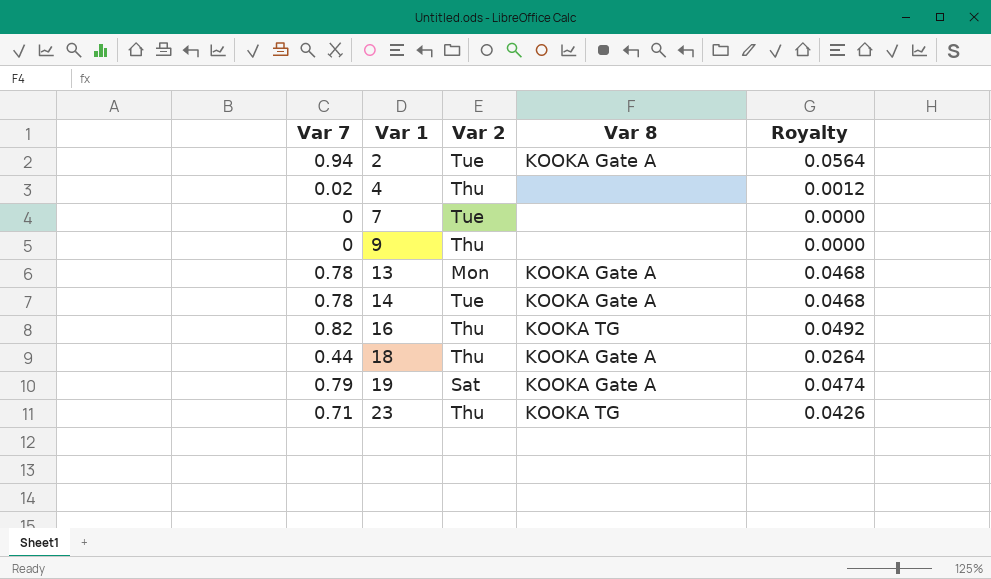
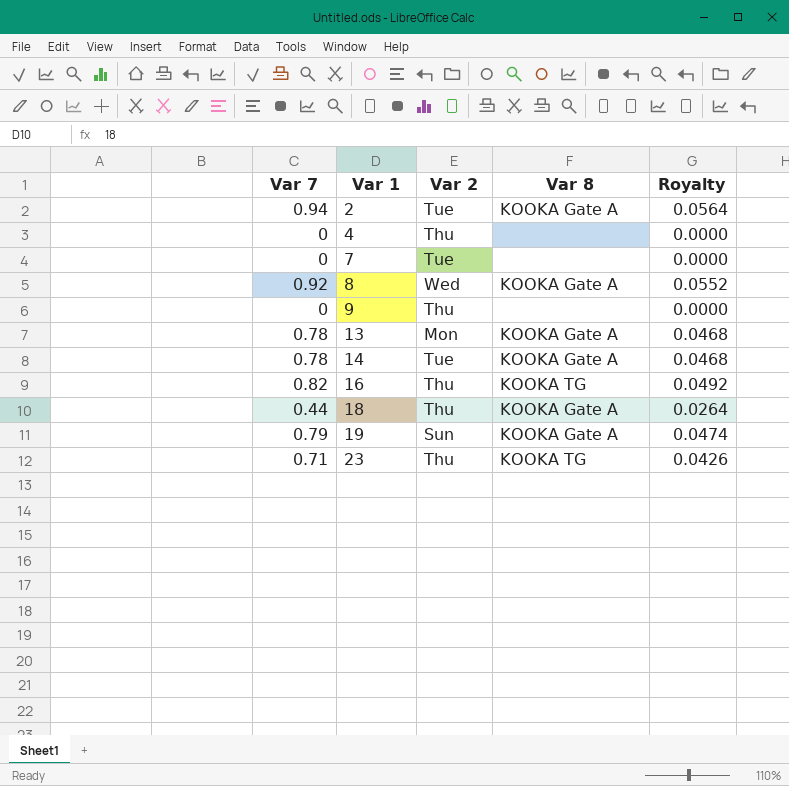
4 | Var 7: 0.02 -> 0
4 | Royalty: 0.0012 -> 0.0000
row 8: none -> 0.92 | Wed | KOOKA Gate A | 0.0552
19 | Var 2: Sat -> Sun

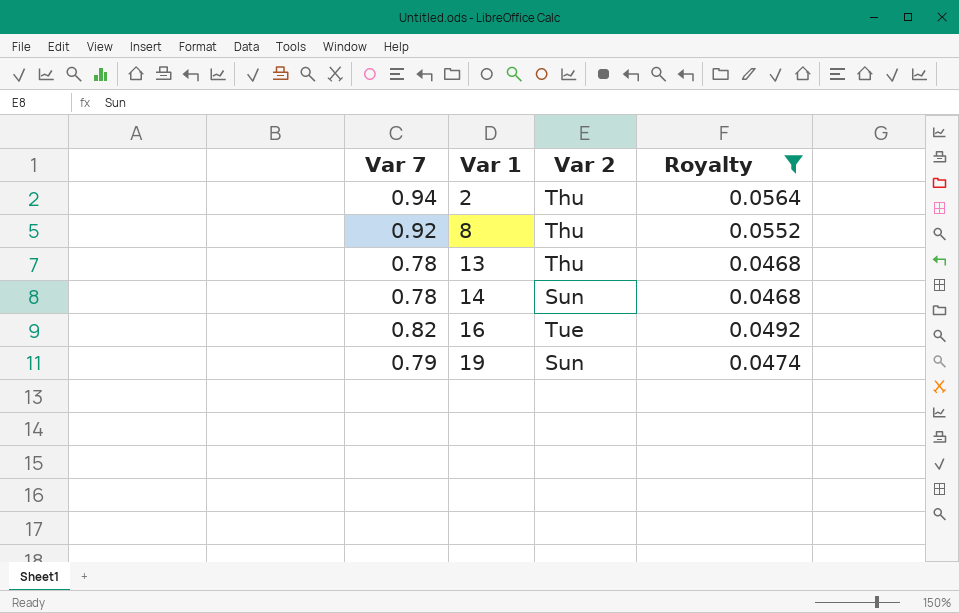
filter: none -> Royalty >= 0.0468
column Var 8 | position: 4 -> none
2 | Var 2: Tue -> Thu
8 | Var 2: Wed -> Thu
13 | Var 2: Mon -> Thu
14 | Var 2: Tue -> Sun
16 | Var 2: Thu -> Tue

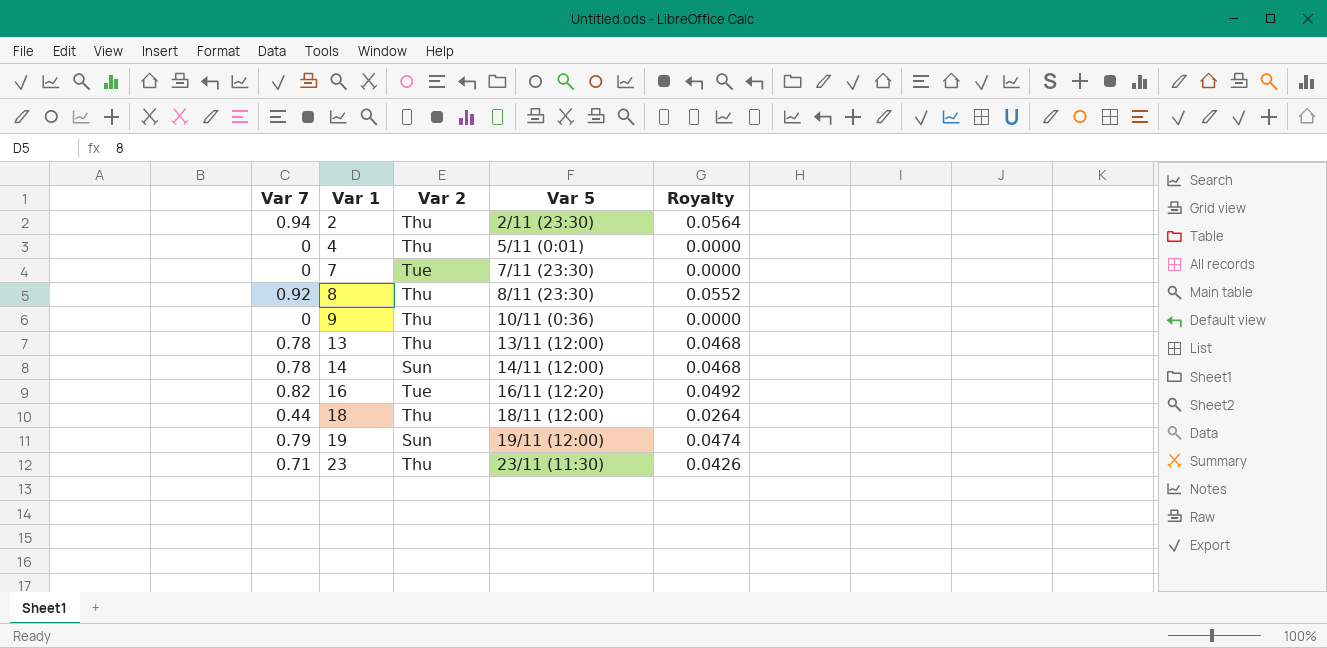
filter: Royalty >= 0.0468 -> none
column Var 5 | position: none -> 4

